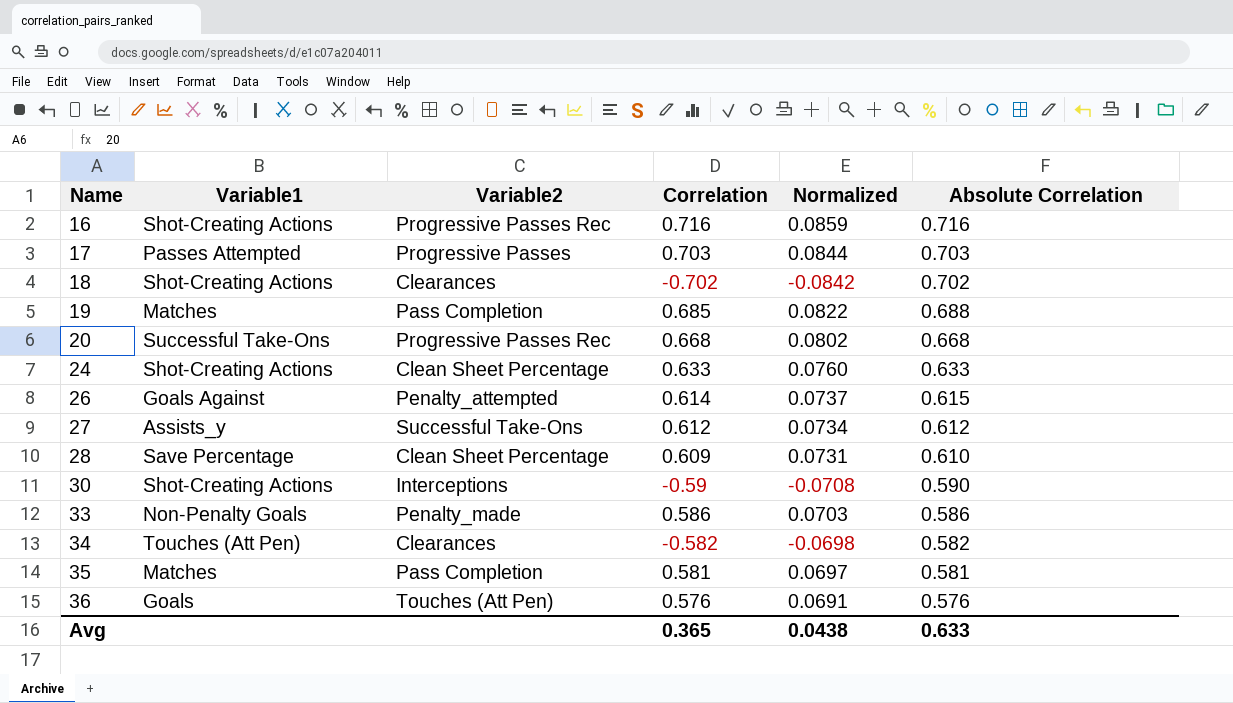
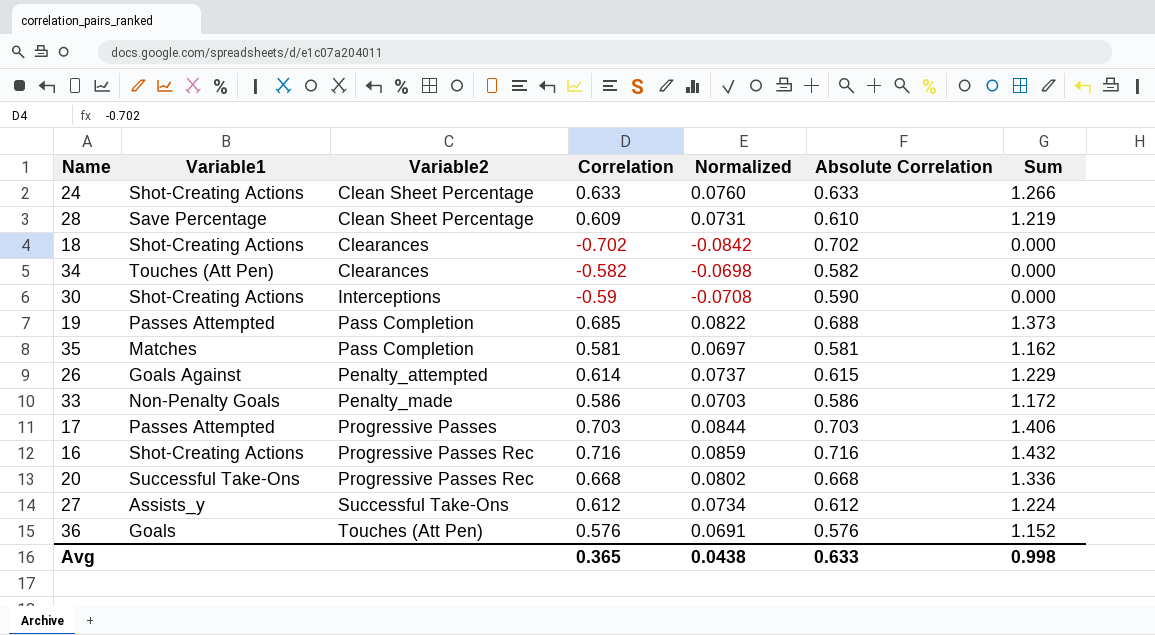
row order: Name ascending -> Variable2 ascending
column Sum | formula: none -> [Correlation] + [Absolute Correlation]
19 | Variable1: Matches -> Passes Attempted

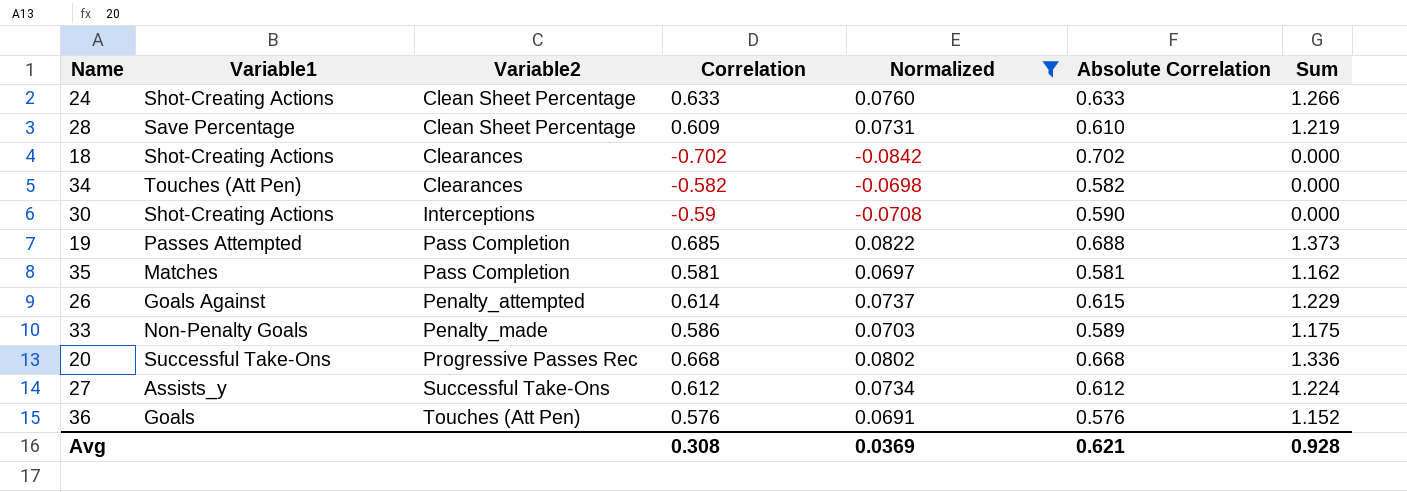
filter: none -> Normalized <= 0.0822
33 | Absolute Correlation: 0.586 -> 0.589
33 | Sum: 1.172 -> 1.175
Avg | Correlation: 0.365 -> 0.308
Avg | Normalized: 0.0438 -> 0.0369
Avg | Absolute Correlation: 0.633 -> 0.621
Avg | Sum: 0.998 -> 0.928

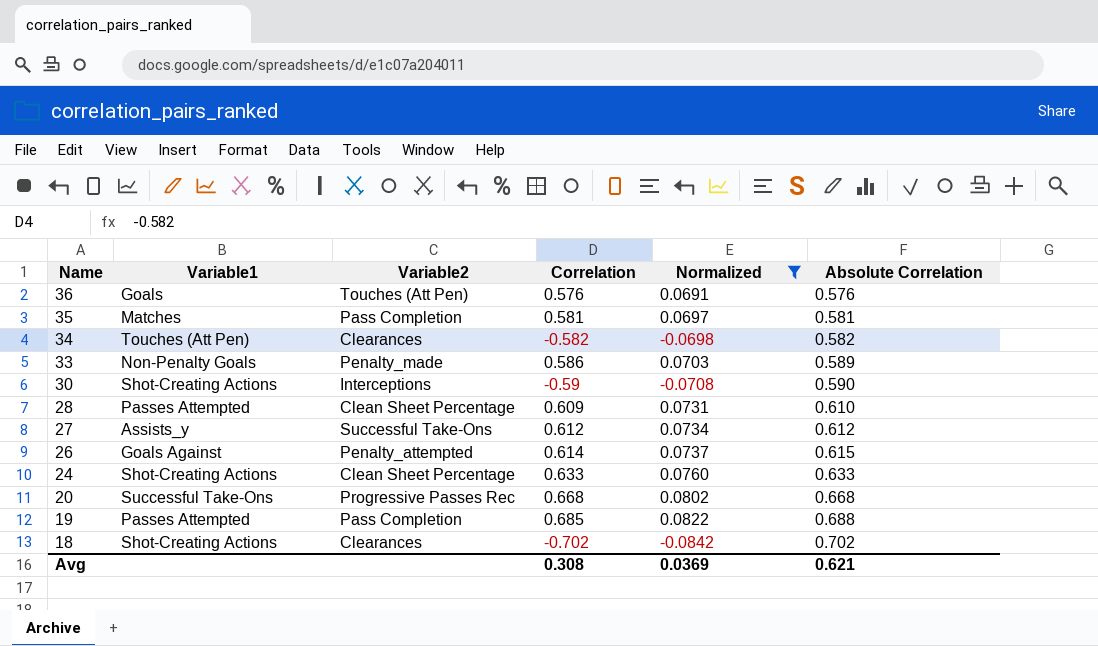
row order: Variable2 ascending -> Name descending
column Sum | formula: [Correlation] + [Absolute Correlation] -> none
28 | Variable1: Save Percentage -> Passes Attempted

